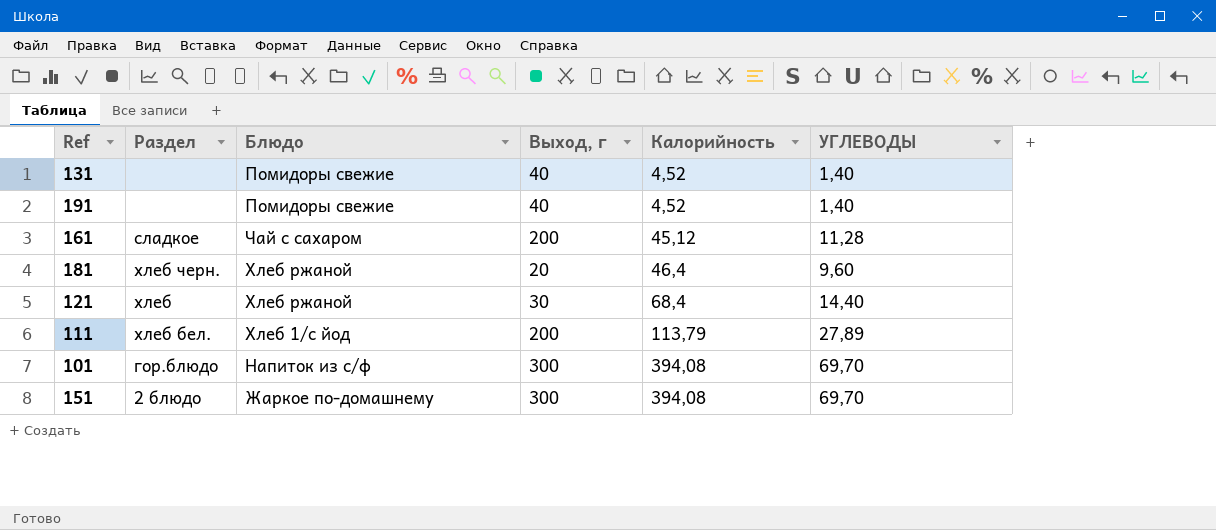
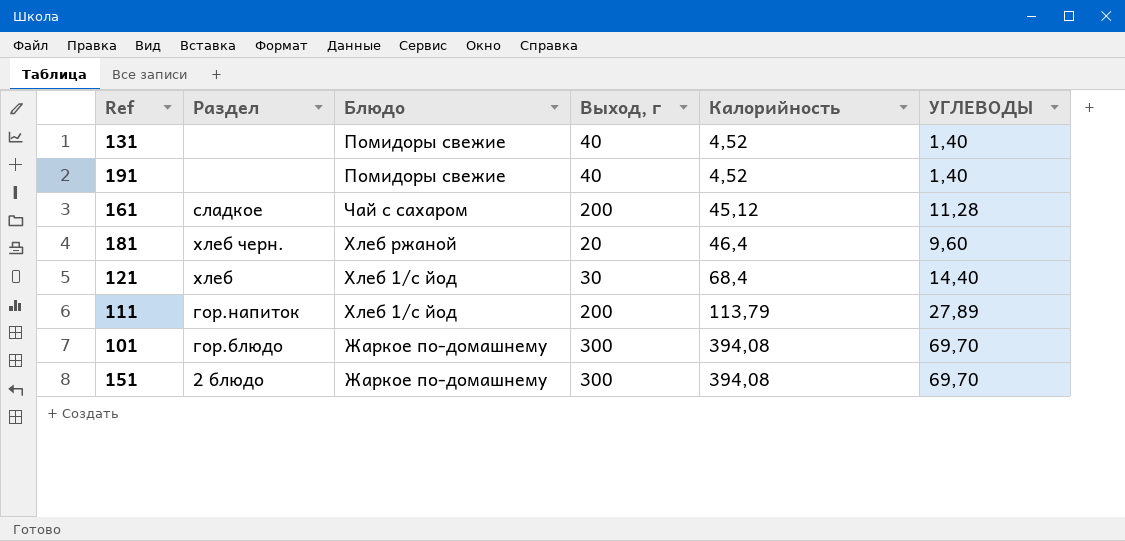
121 | Блюдо: Хлеб ржаной -> Хлеб 1/с йод
111 | Раздел: хлеб бел. -> гор.напиток
101 | Блюдо: Напиток из с/ф -> Жаркое по-домашнему

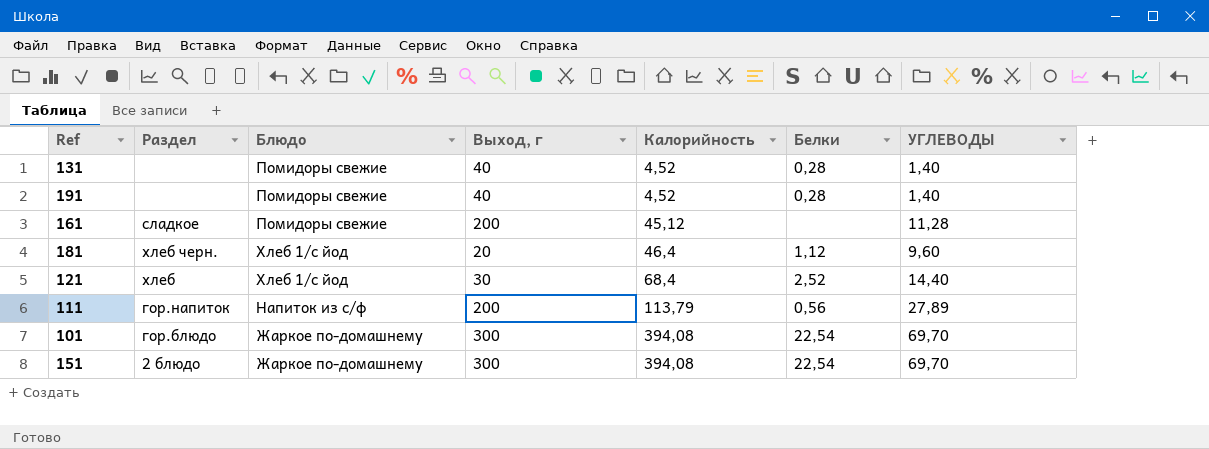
column Белки | position: none -> 6
161 | Блюдо: Чай с сахаром -> Помидоры свежие
181 | Блюдо: Хлеб ржаной -> Хлеб 1/с йод
111 | Блюдо: Хлеб 1/с йод -> Напиток из с/ф

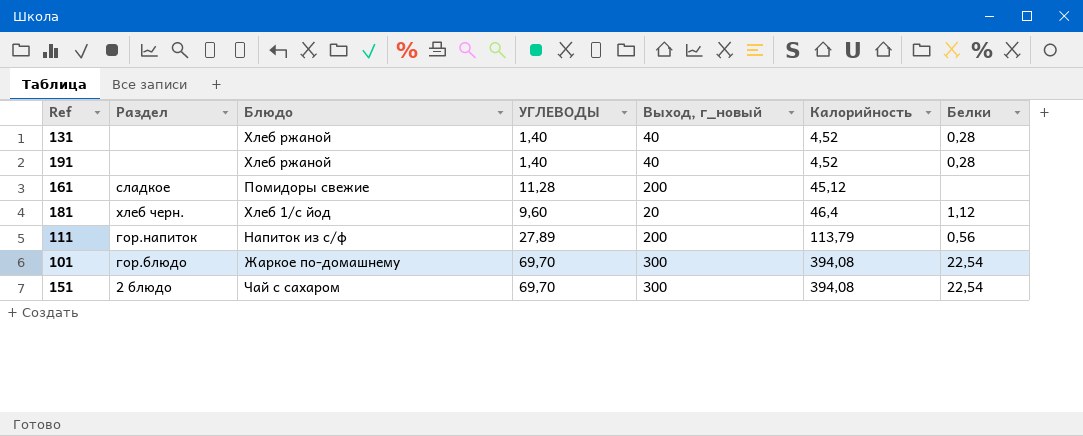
column УГЛЕВОДЫ | position: 7 -> 4
column name: Выход, г -> Выход, г_новый
row 121: хлеб | Хлеб 1/с йод | 30 | 68,4 | 2,52 | 14,40 -> none
131 | Блюдо: Помидоры свежие -> Хлеб ржаной
191 | Блюдо: Помидоры свежие -> Хлеб ржаной
151 | Блюдо: Жаркое по-домашнему -> Чай с сахаром

